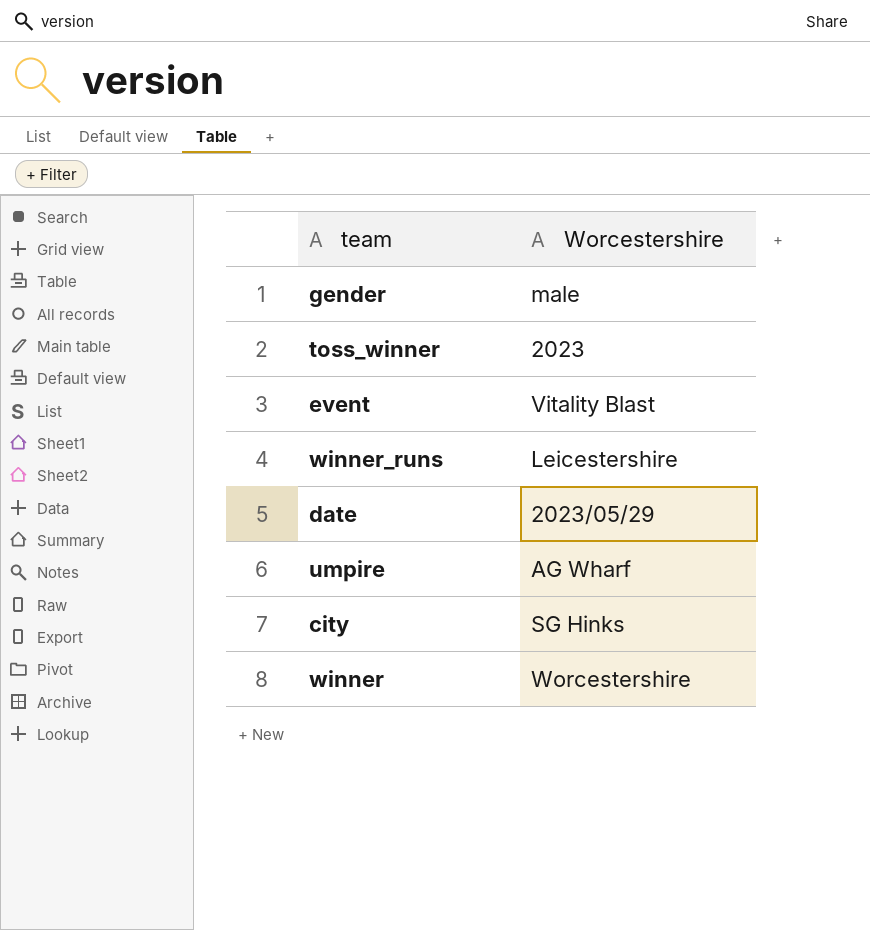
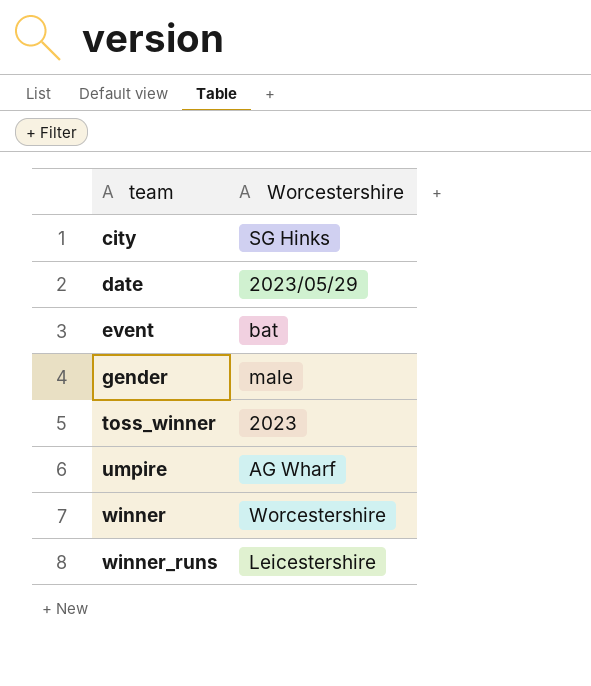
row order: none -> team ascending
event | Worcestershire: Vitality Blast -> bat

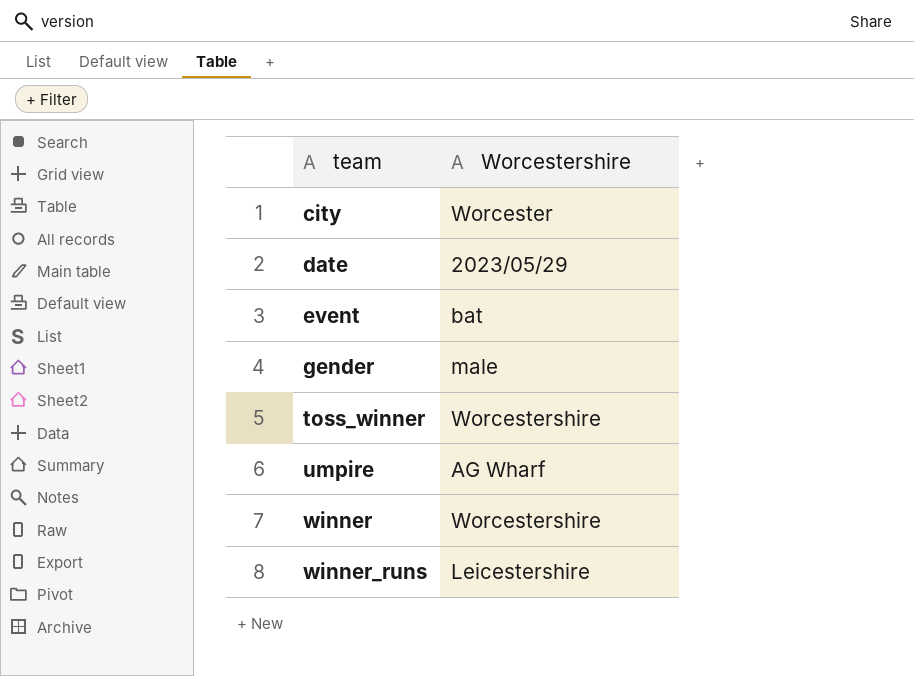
city | Worcestershire: SG Hinks -> Worcester
toss_winner | Worcestershire: 2023 -> Worcestershire

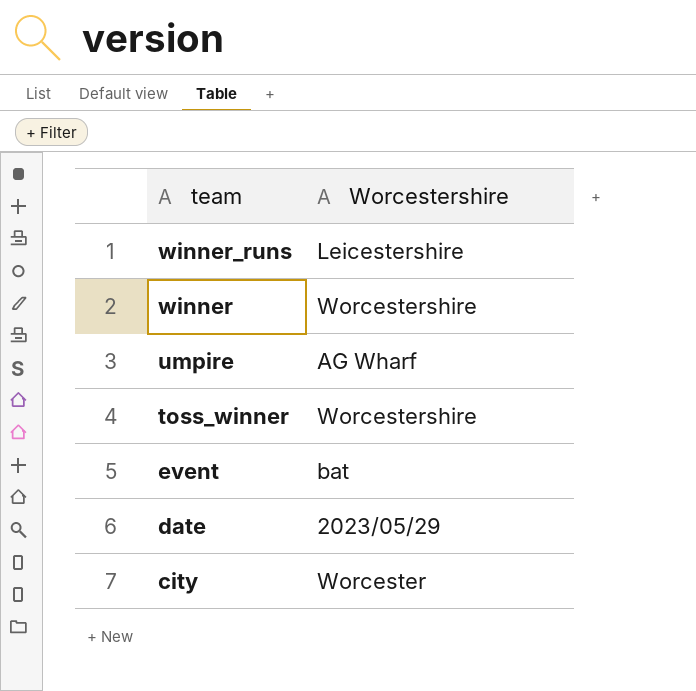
row order: team ascending -> team descending
row gender: male -> none

